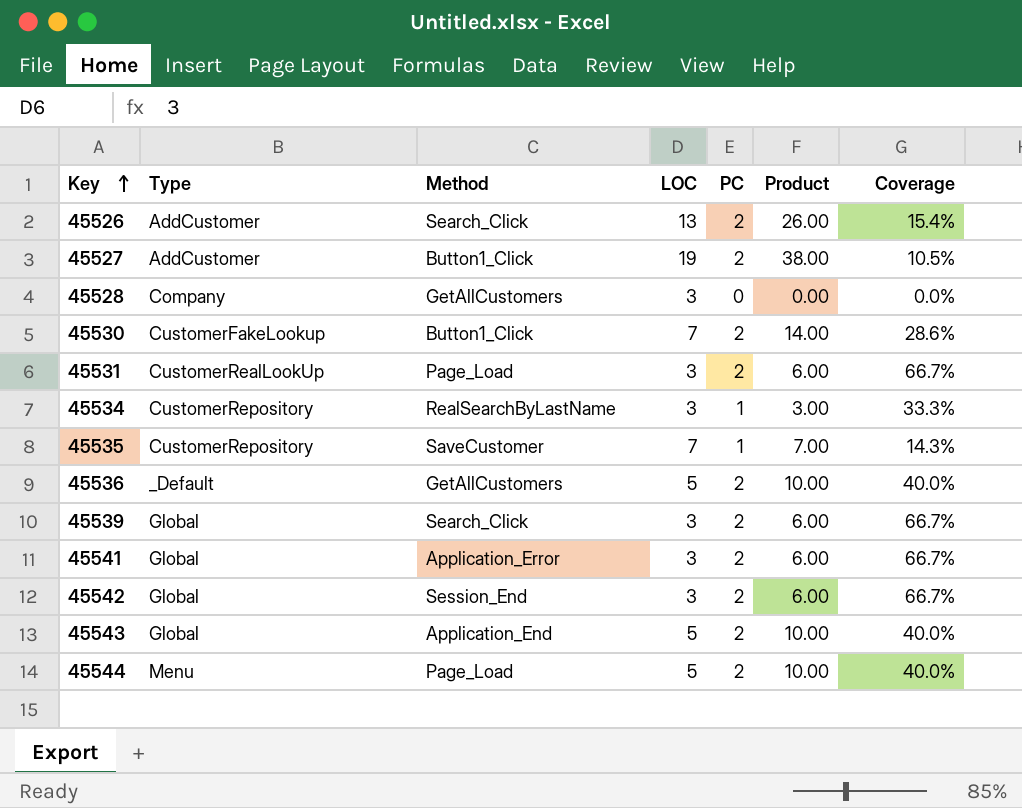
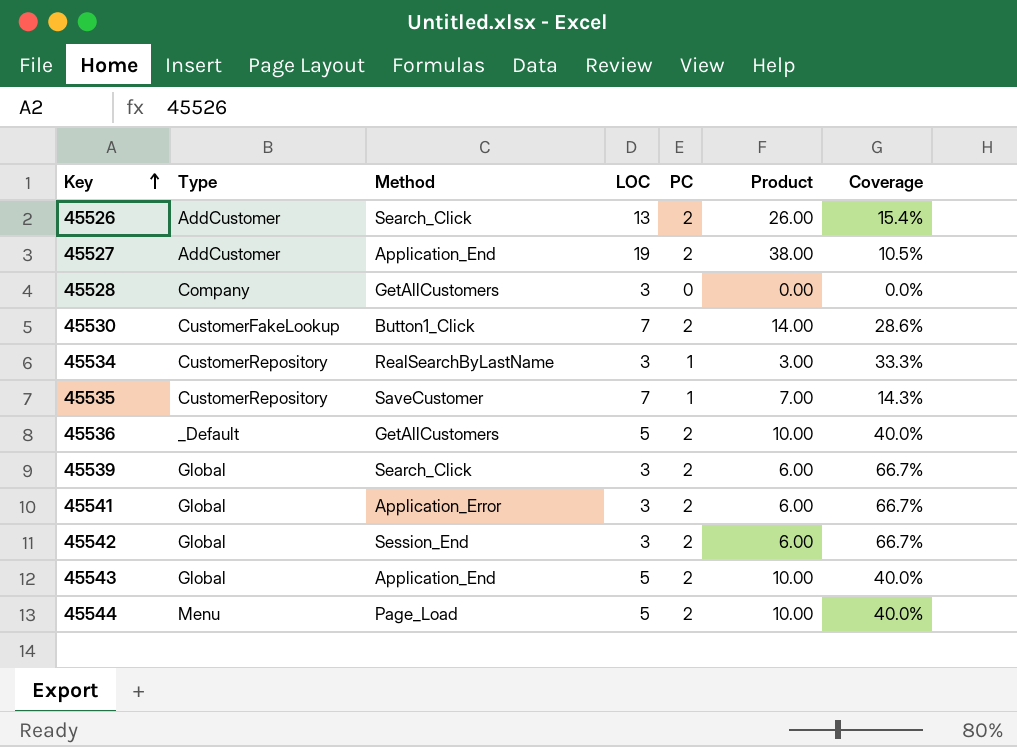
row 45531: CustomerRealLookUp | Page_Load | 3 | 2 | 6.00 | 66.7% -> none
45527 | Method: Button1_Click -> Application_End

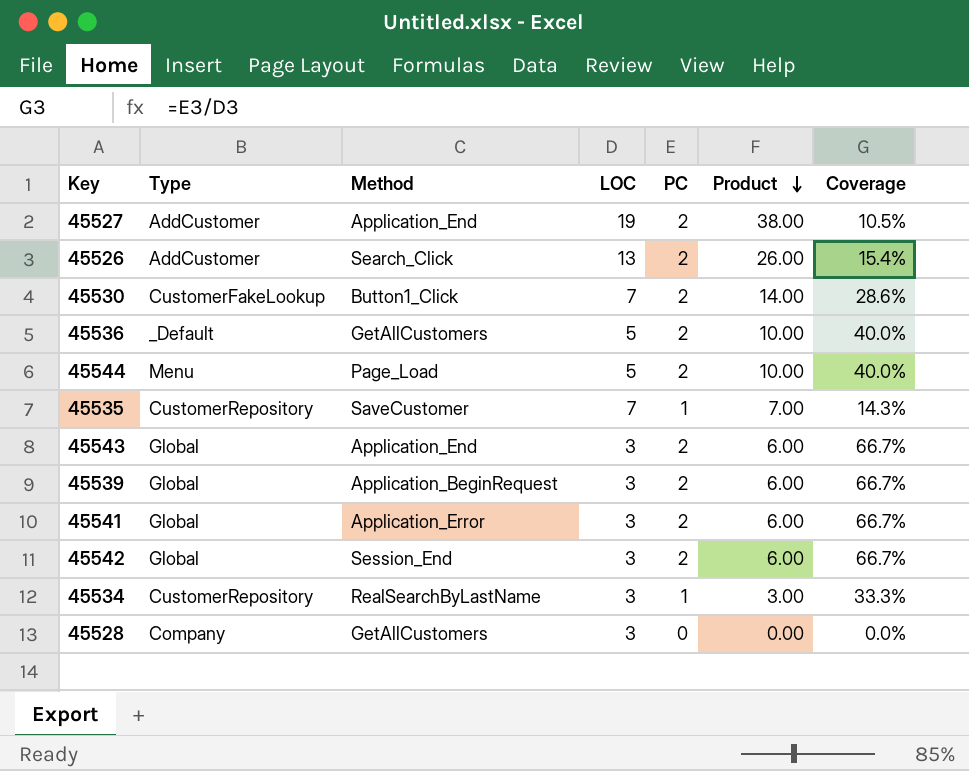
row order: Key ascending -> Product descending
45543 | LOC: 5 -> 3
45543 | Product: 10.00 -> 6.00
45543 | Coverage: 40.0% -> 66.7%
45539 | Method: Search_Click -> Application_BeginRequest

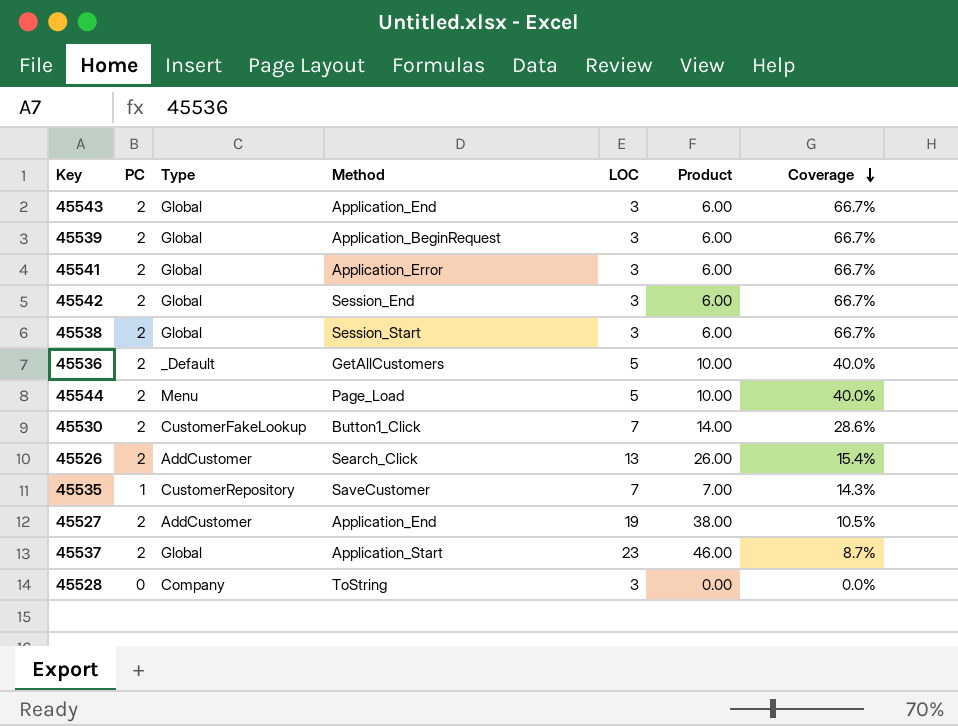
row order: Product descending -> Coverage descending
column PC | position: 5 -> 2
row 45534: CustomerRepository | RealSearchByLastName | 3 | 1 | 3.00 | 33.3% -> none
row 45538: none -> 2 | Global | Session_Start | 3 | 6.00 | 66.7%
row 45537: none -> 2 | Global | Application_Start | 23 | 46.00 | 8.7%
45528 | Method: GetAllCustomers -> ToString

